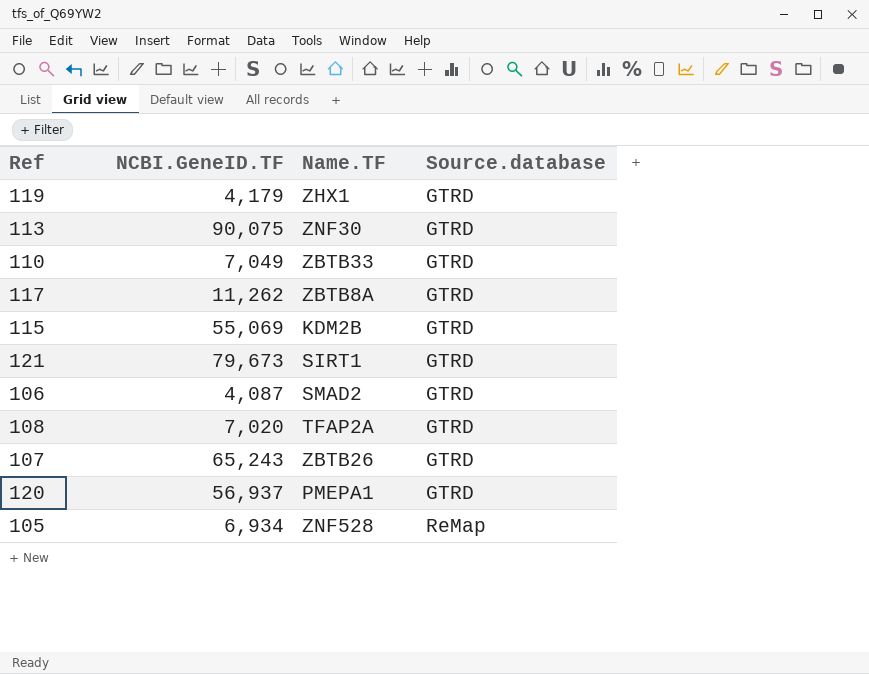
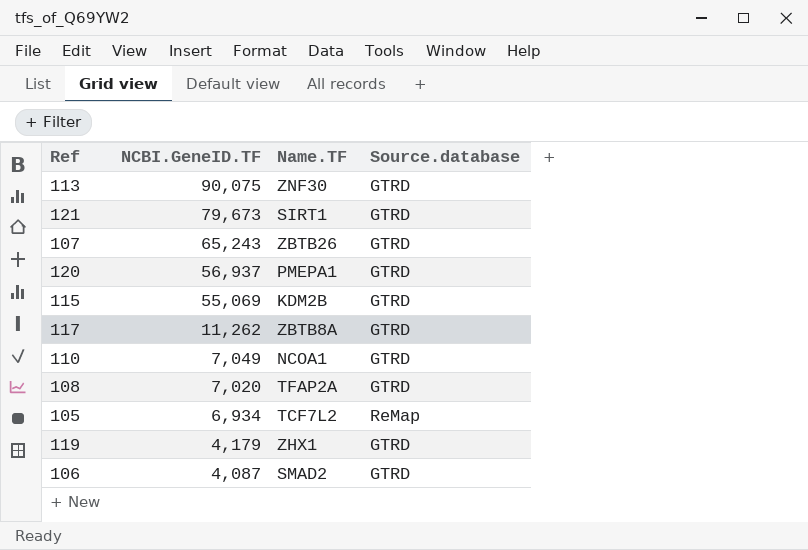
row order: Source.database ascending -> NCBI.GeneID.TF descending
110 | Name.TF: ZBTB33 -> NCOA1
105 | Name.TF: ZNF528 -> TCF7L2

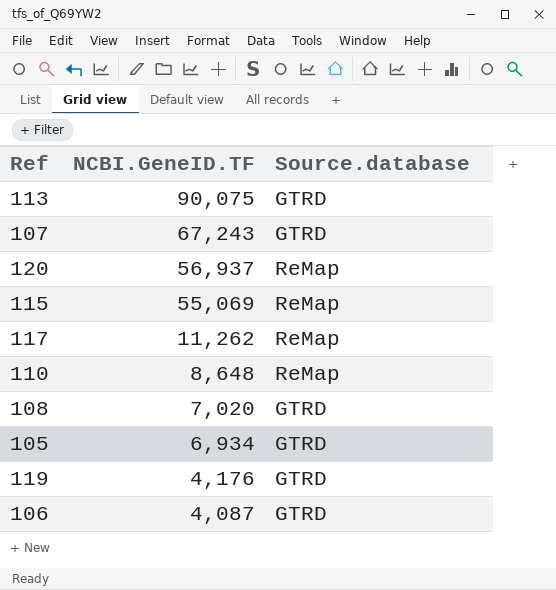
column Name.TF | position: 3 -> none
row 121: 79,673 | SIRT1 | GTRD -> none
107 | NCBI.GeneID.TF: 65,243 -> 67,243
120 | Source.database: GTRD -> ReMap
115 | Source.database: GTRD -> ReMap
117 | Source.database: GTRD -> ReMap
110 | NCBI.GeneID.TF: 7,049 -> 8,648
110 | Source.database: GTRD -> ReMap
105 | Source.database: ReMap -> GTRD
119 | NCBI.GeneID.TF: 4,179 -> 4,176

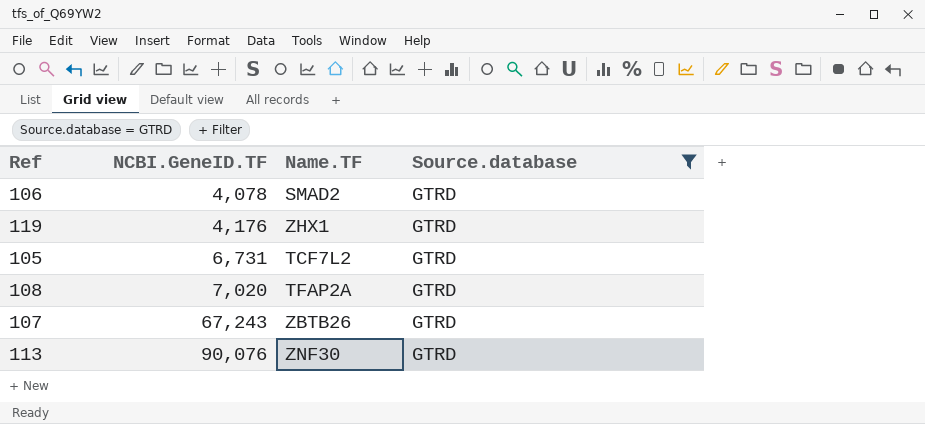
filter: none -> Source.database = GTRD
row order: NCBI.GeneID.TF descending -> NCBI.GeneID.TF ascending
column Name.TF | position: none -> 3
106 | NCBI.GeneID.TF: 4,087 -> 4,078
105 | NCBI.GeneID.TF: 6,934 -> 6,731
113 | NCBI.GeneID.TF: 90,075 -> 90,076

